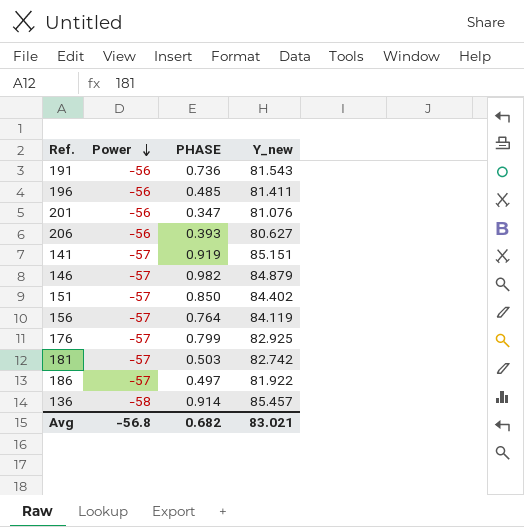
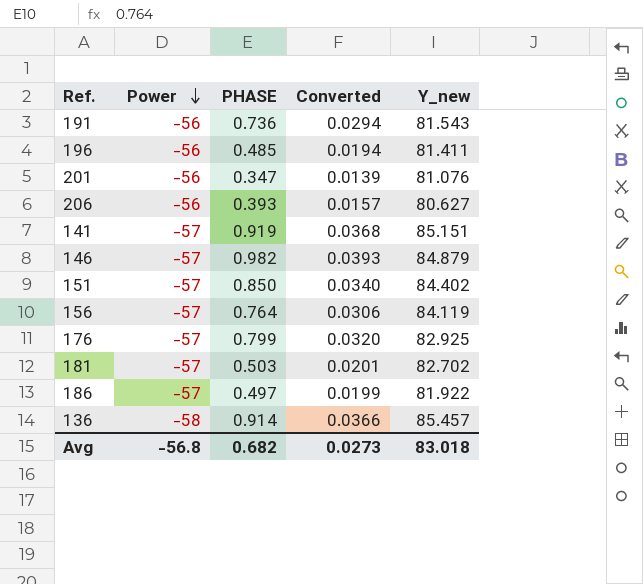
column Converted | formula: none -> [PHASE] * 0.04
181 | Y_new: 82.742 -> 82.702
Avg | Y_new: 83.021 -> 83.018

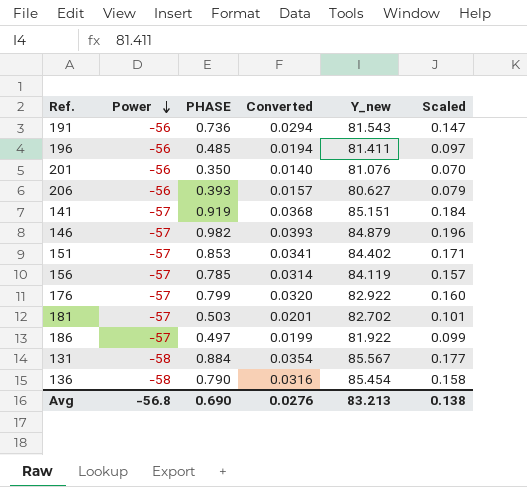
column Scaled | formula: none -> [PHASE] * 0.2
201 | PHASE: 0.347 -> 0.350
201 | Converted: 0.0139 -> 0.0140
151 | PHASE: 0.850 -> 0.853
151 | Converted: 0.0340 -> 0.0341
156 | PHASE: 0.764 -> 0.785
156 | Converted: 0.0306 -> 0.0314
176 | Y_new: 82.925 -> 82.922
row 131: none -> -58 | 0.884 | 0.0354 | 85.567 | 0.177
136 | PHASE: 0.914 -> 0.790
136 | Converted: 0.0366 -> 0.0316
136 | Y_new: 85.457 -> 85.454
Avg | PHASE: 0.682 -> 0.690
Avg | Converted: 0.0273 -> 0.0276
Avg | Y_new: 83.018 -> 83.213

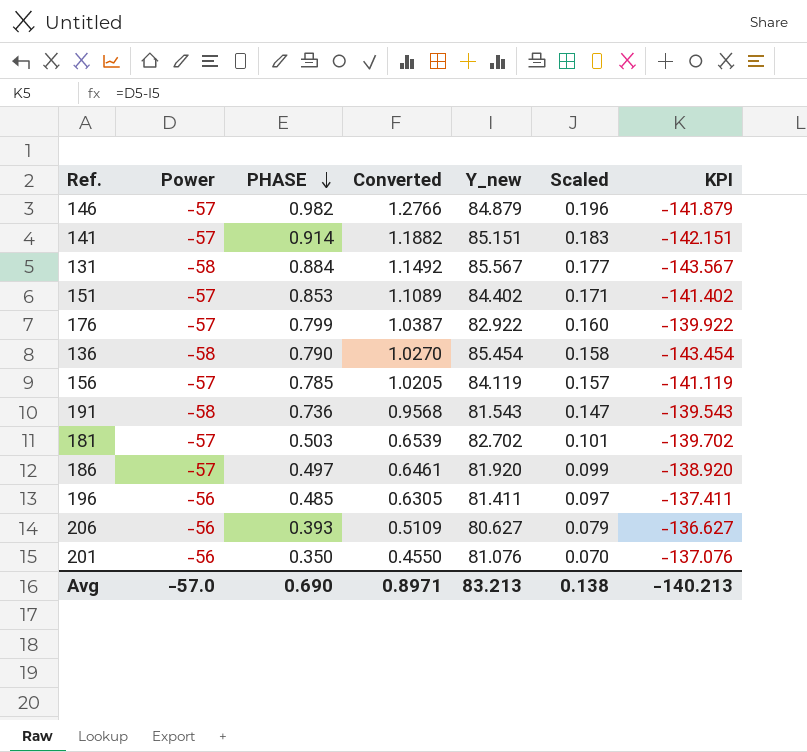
row order: Power descending -> PHASE descending
column Converted | formula: [PHASE] * 0.04 -> [PHASE] * 1.3
column KPI | formula: none -> [Power] - [Y_new]
141 | PHASE: 0.919 -> 0.914
141 | Scaled: 0.184 -> 0.183
191 | Power: -56 -> -58
186 | Y_new: 81.922 -> 81.920
Avg | Power: -56.8 -> -57.0
Avg | Converted: 0.0276 -> 0.8971

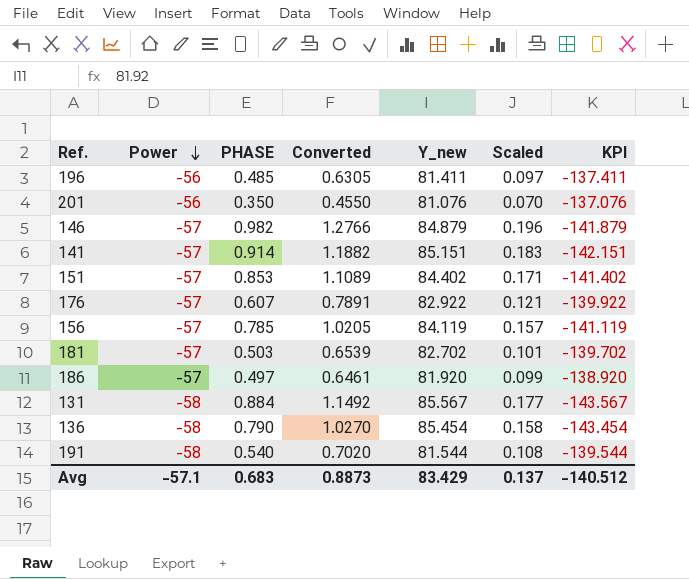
row order: PHASE descending -> Power descending
row 206: -56 | 0.393 | 0.5109 | 80.627 | 0.079 | -136.627 -> none
176 | PHASE: 0.799 -> 0.607
176 | Converted: 1.0387 -> 0.7891
176 | Scaled: 0.160 -> 0.121
191 | PHASE: 0.736 -> 0.540
191 | Converted: 0.9568 -> 0.7020
191 | Y_new: 81.543 -> 81.544
191 | Scaled: 0.147 -> 0.108
191 | KPI: -139.543 -> -139.544
Avg | Power: -57.0 -> -57.1
Avg | PHASE: 0.690 -> 0.683
Avg | Converted: 0.8971 -> 0.8873
Avg | Y_new: 83.213 -> 83.429
Avg | Scaled: 0.138 -> 0.137
Avg | KPI: -140.213 -> -140.512

